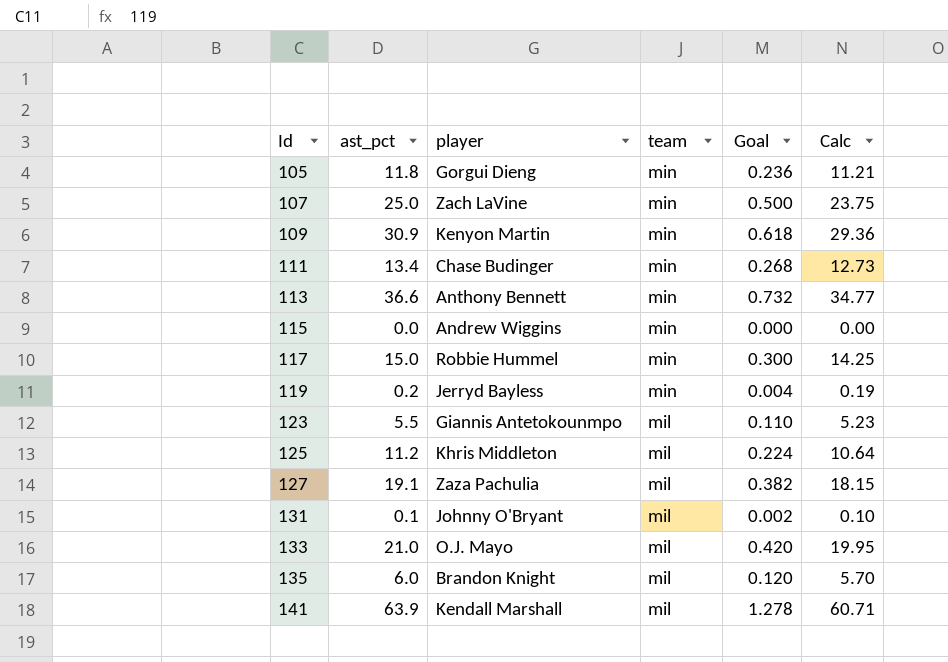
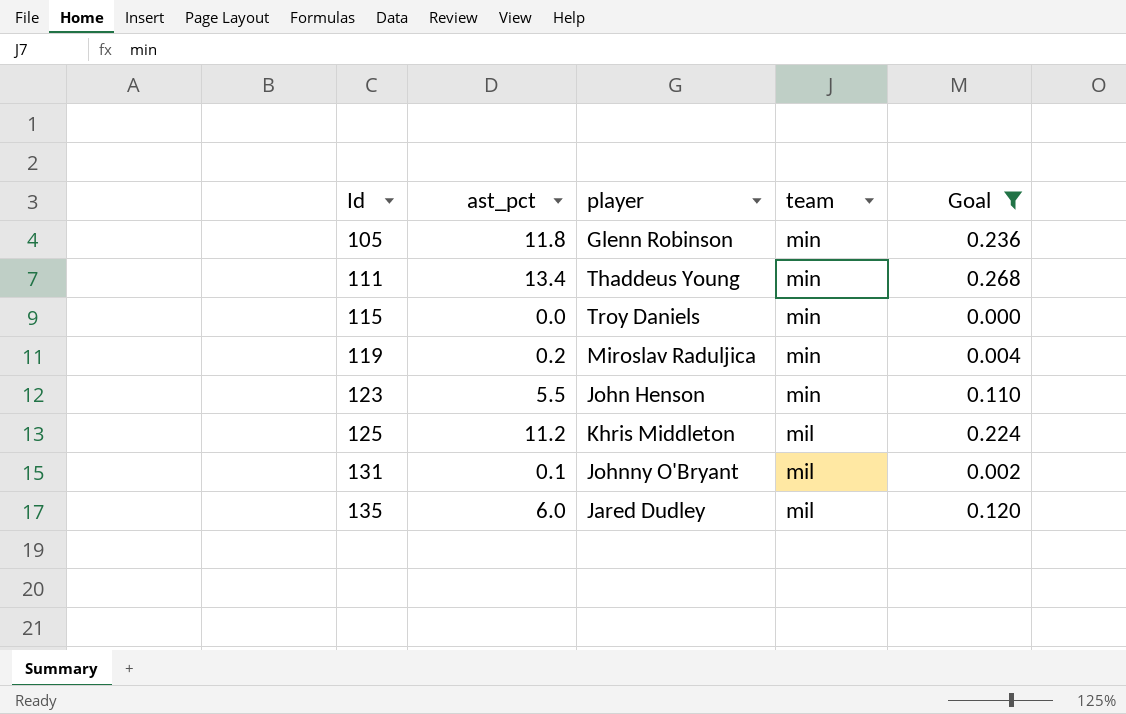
filter: none -> Goal <= 0.268
column Calc | formula: [ast_pct] * 0.95 -> none
105 | player: Gorgui Dieng -> Glenn Robinson
111 | player: Chase Budinger -> Thaddeus Young
115 | player: Andrew Wiggins -> Troy Daniels
119 | player: Jerryd Bayless -> Miroslav Raduljica
123 | player: Giannis Antetokounmpo -> John Henson
123 | team: mil -> min
135 | player: Brandon Knight -> Jared Dudley

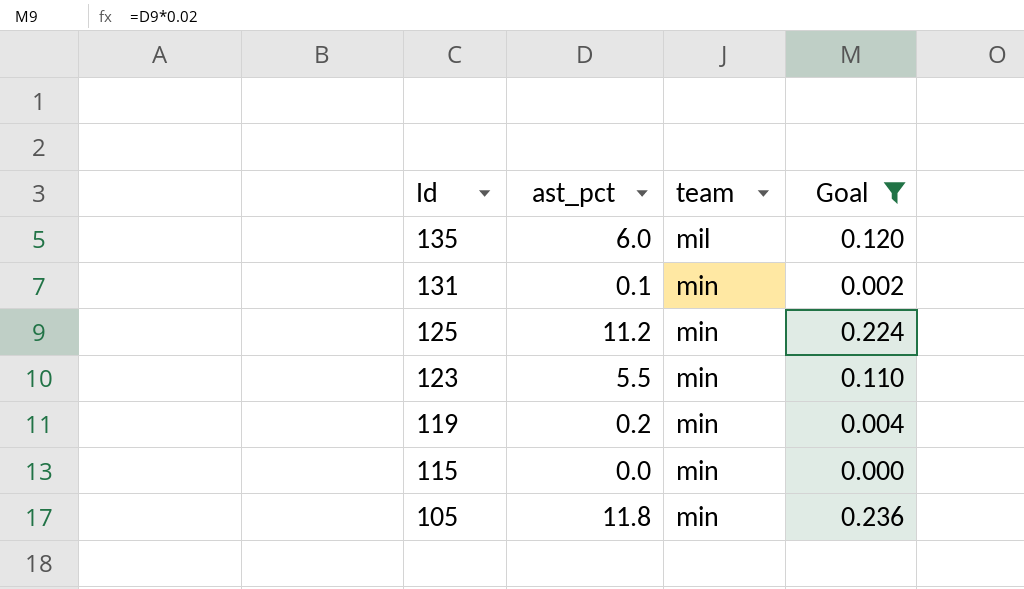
row order: Id ascending -> Id descending
column player | position: 3 -> none
row 111: 13.4 | Thaddeus Young | min | 0.268 -> none
131 | team: mil -> min
125 | team: mil -> min

